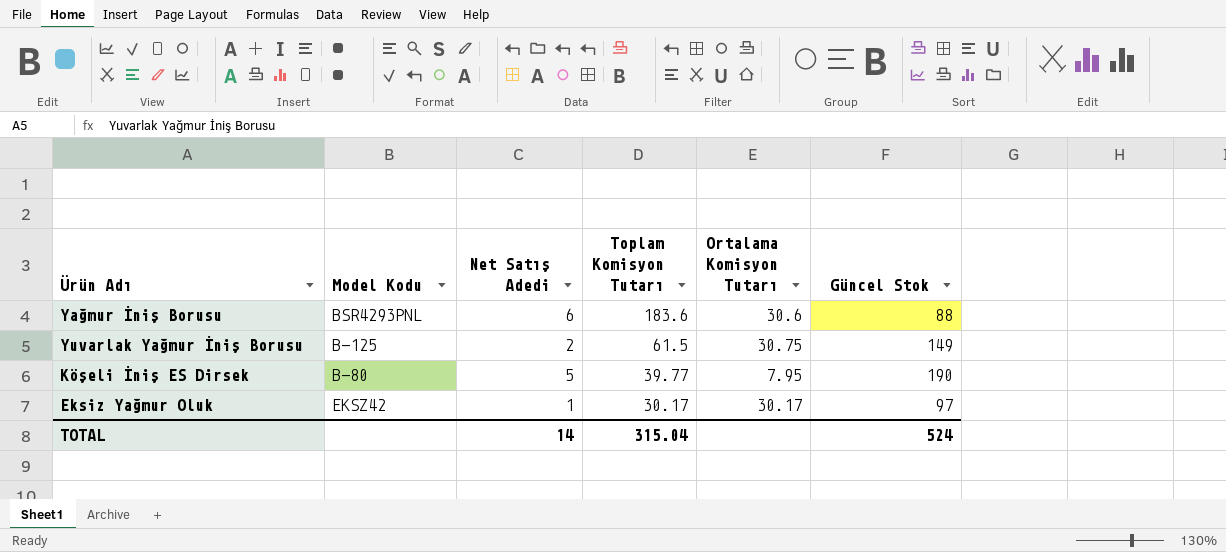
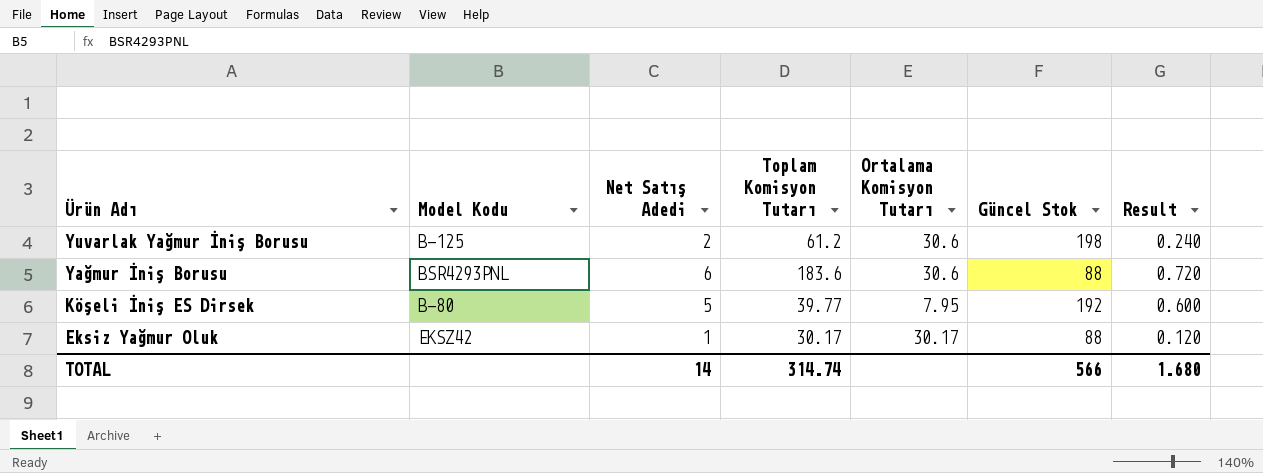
row order: Toplam Komisyon Tutarı descending -> Ürün Adı descending
column Result | formula: none -> [Net Satış Adedi] * 0.12
Yuvarlak Yağmur İniş Borusu | Toplam Komisyon Tutarı: 61.5 -> 61.2
Yuvarlak Yağmur İniş Borusu | Ortalama Komisyon Tutarı: 30.75 -> 30.6
Yuvarlak Yağmur İniş Borusu | Güncel Stok: 149 -> 198
Köşeli İniş ES Dirsek | Güncel Stok: 190 -> 192
Eksiz Yağmur Oluk | Güncel Stok: 97 -> 88
TOTAL | Toplam Komisyon Tutarı: 315.04 -> 314.74
TOTAL | Güncel Stok: 524 -> 566

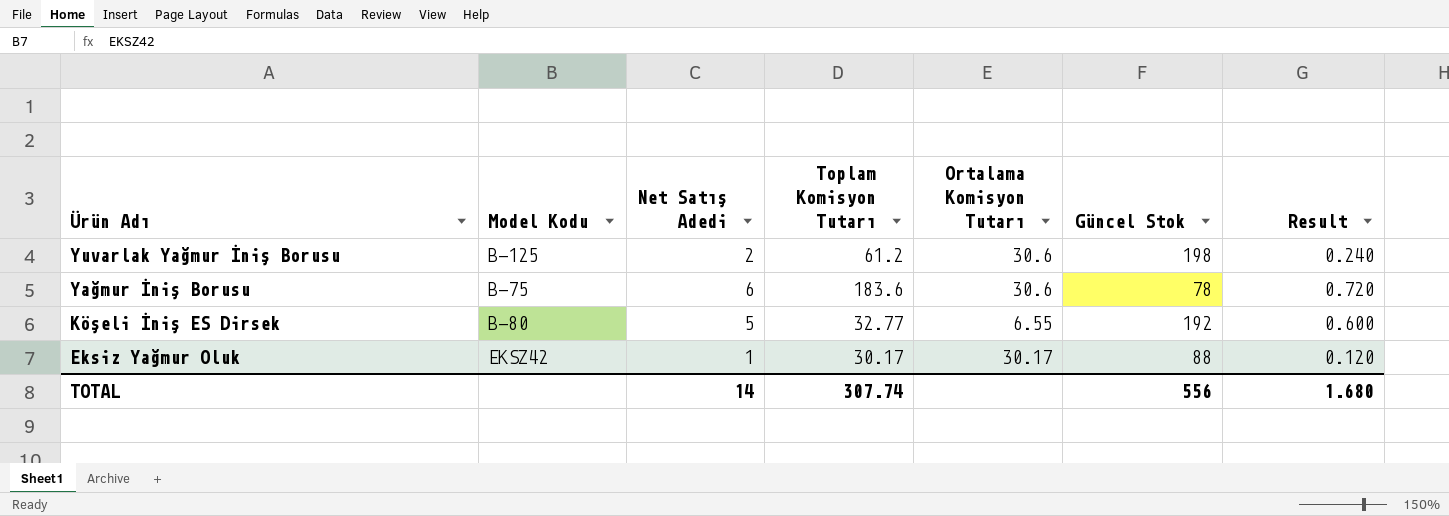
Yağmur İniş Borusu | Model Kodu: BSR4293PNL -> B-75
Yağmur İniş Borusu | Güncel Stok: 88 -> 78
Köşeli İniş ES Dirsek | Toplam Komisyon Tutarı: 39.77 -> 32.77
Köşeli İniş ES Dirsek | Ortalama Komisyon Tutarı: 7.95 -> 6.55
TOTAL | Toplam Komisyon Tutarı: 314.74 -> 307.74
TOTAL | Güncel Stok: 566 -> 556

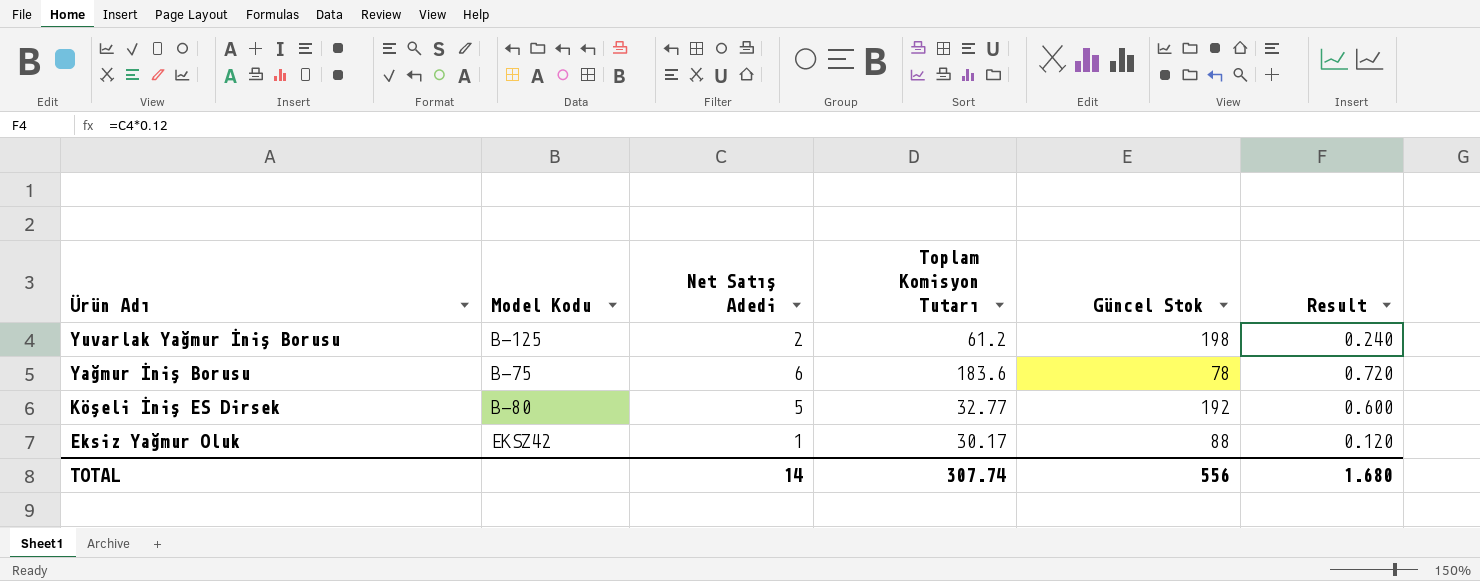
column Ortalama Komisyon Tutarı | formula: [Toplam Komisyon Tutarı] / [Net Satış Adedi] -> none

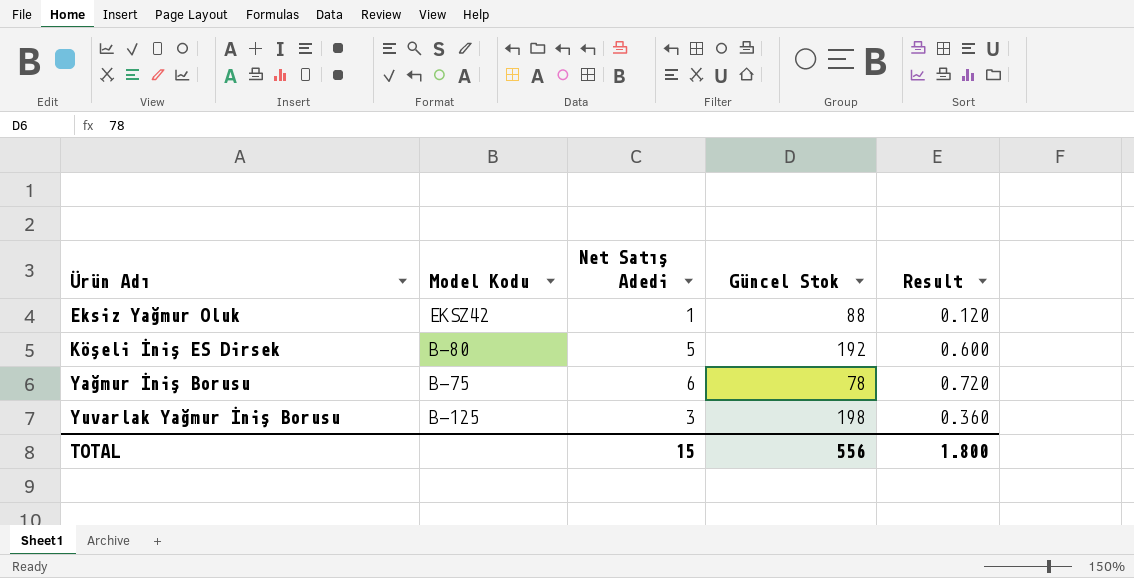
row order: Ürün Adı descending -> Ürün Adı ascending
column Toplam Komisyon Tutarı | position: 4 -> none
Yuvarlak Yağmur İniş Borusu | Net Satış Adedi: 2 -> 3
Yuvarlak Yağmur İniş Borusu | Result: 0.240 -> 0.360
TOTAL | Net Satış Adedi: 14 -> 15
TOTAL | Result: 1.680 -> 1.800

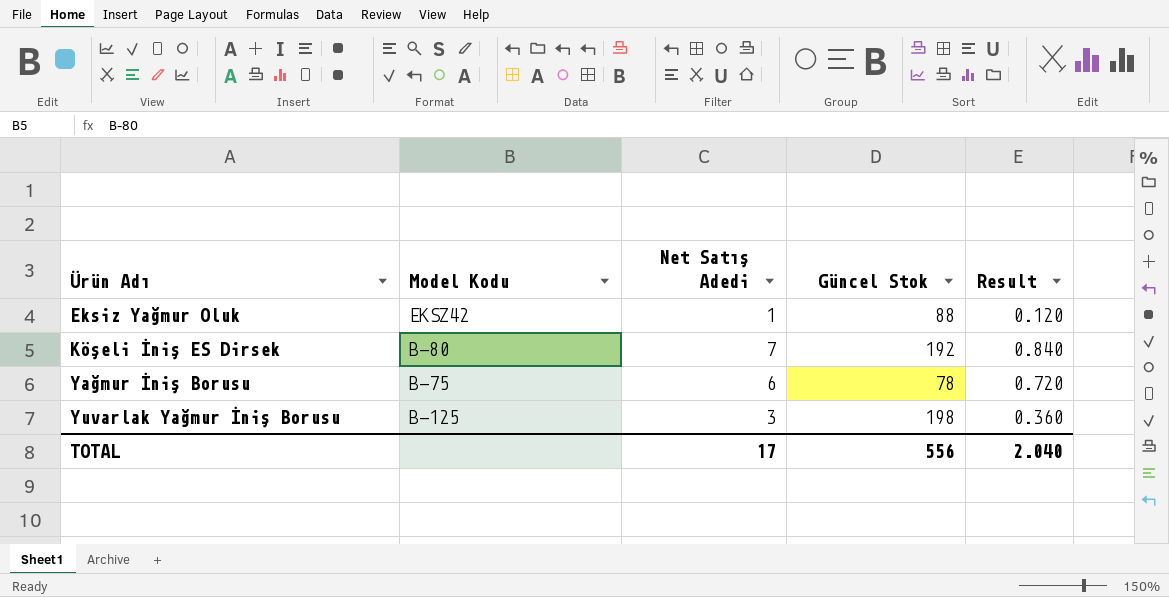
Köşeli İniş ES Dirsek | Net Satış Adedi: 5 -> 7
Köşeli İniş ES Dirsek | Result: 0.600 -> 0.840
TOTAL | Net Satış Adedi: 15 -> 17
TOTAL | Result: 1.800 -> 2.040

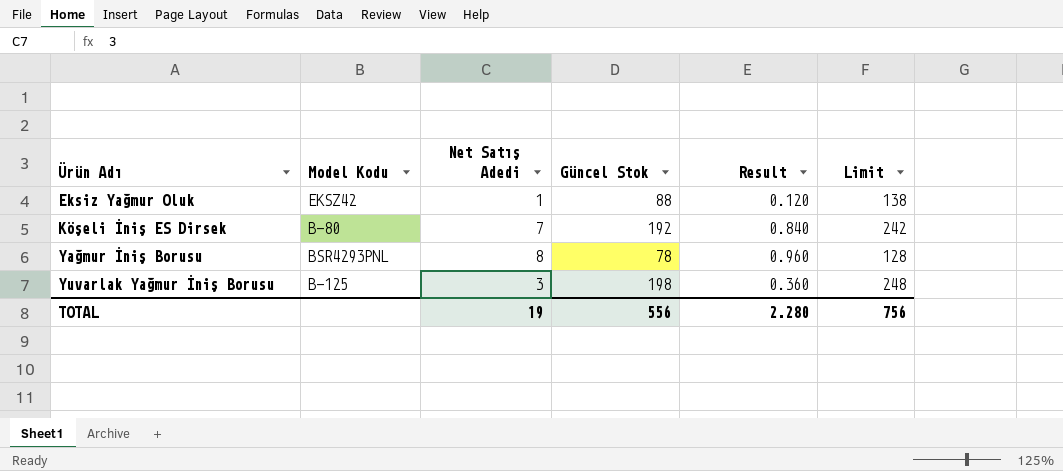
column Limit | formula: none -> [Güncel Stok] + 50
Yağmur İniş Borusu | Model Kodu: B-75 -> BSR4293PNL
Yağmur İniş Borusu | Net Satış Adedi: 6 -> 8
Yağmur İniş Borusu | Result: 0.720 -> 0.960
TOTAL | Net Satış Adedi: 17 -> 19
TOTAL | Result: 2.040 -> 2.280

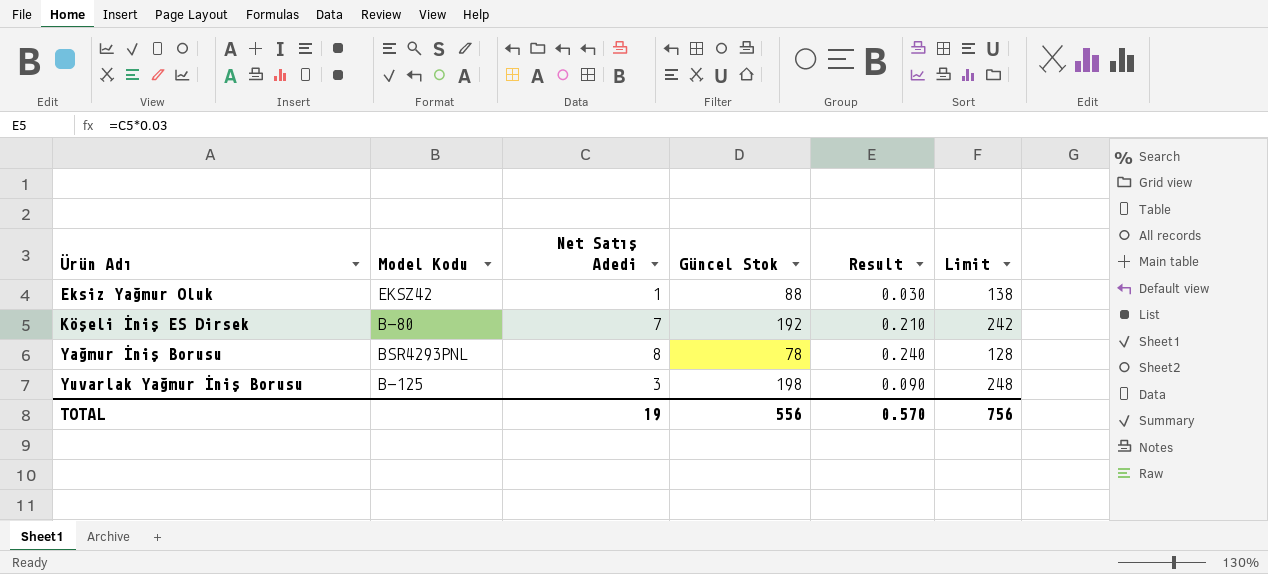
column Result | formula: [Net Satış Adedi] * 0.12 -> [Net Satış Adedi] * 0.03
TOTAL | Result: 2.280 -> 0.570

